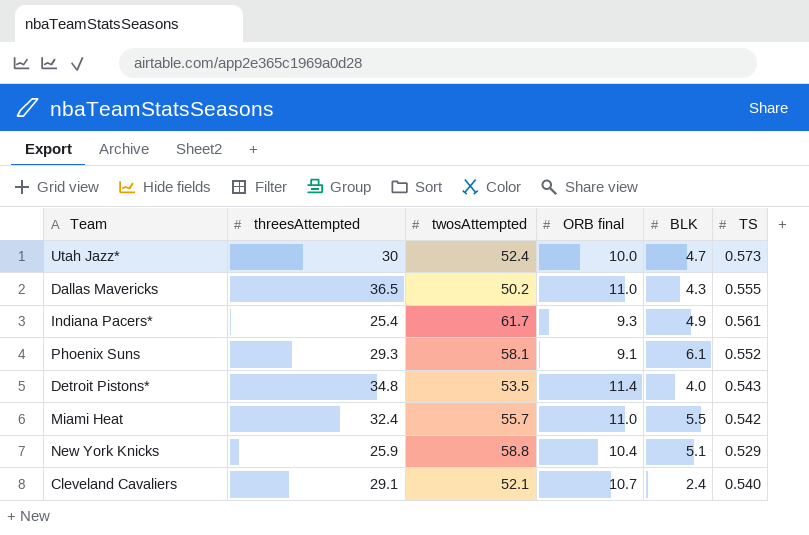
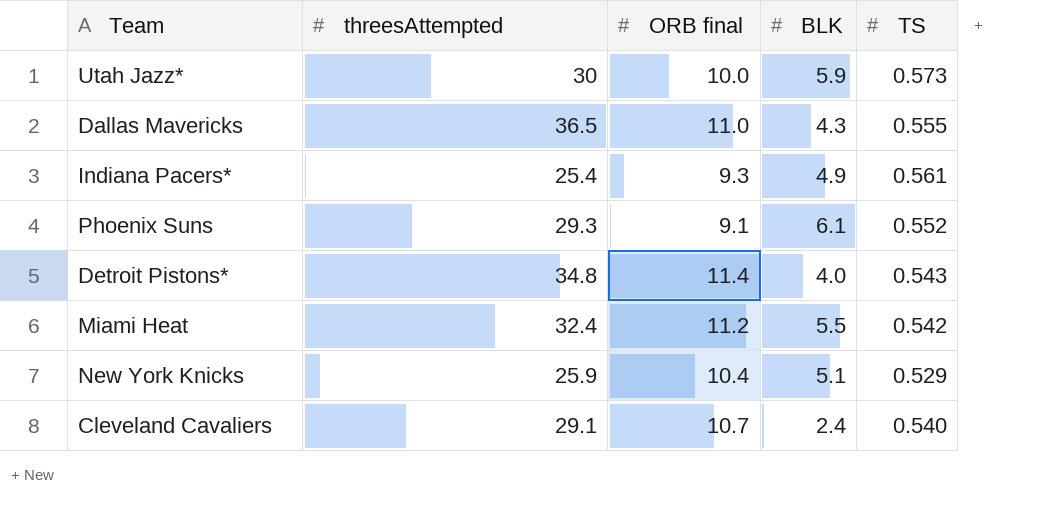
column twosAttempted | position: 3 -> none
Utah Jazz* | BLK: 4.7 -> 5.9
Miami Heat | ORB final: 11.0 -> 11.2

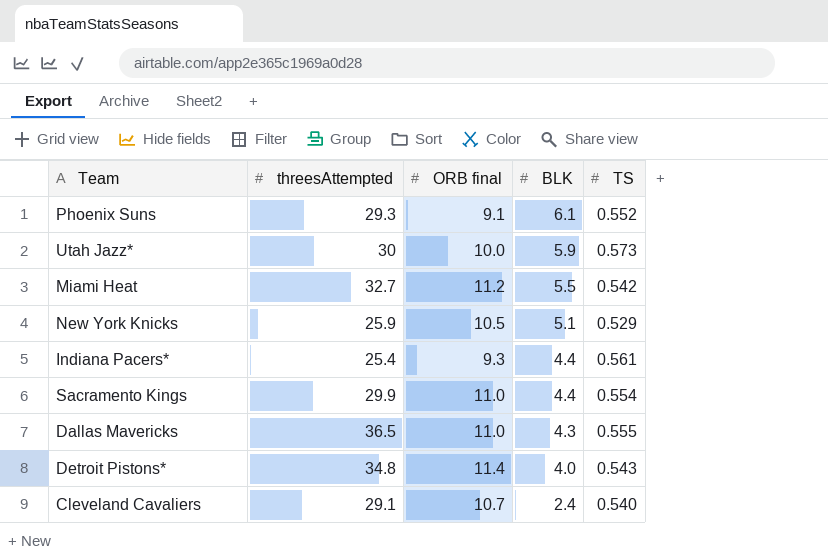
row order: none -> BLK descending
Miami Heat | threesAttempted: 32.4 -> 32.7
New York Knicks | ORB final: 10.4 -> 10.5
Indiana Pacers* | BLK: 4.9 -> 4.4
row Sacramento Kings: none -> 29.9 | 11.0 | 4.4 | 0.554

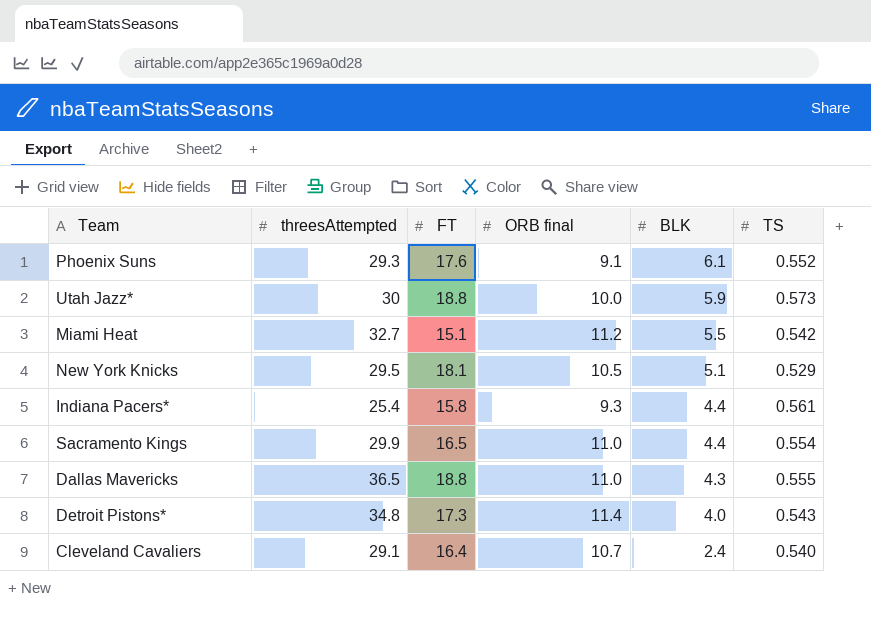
column FT | position: none -> 3
New York Knicks | threesAttempted: 25.9 -> 29.5

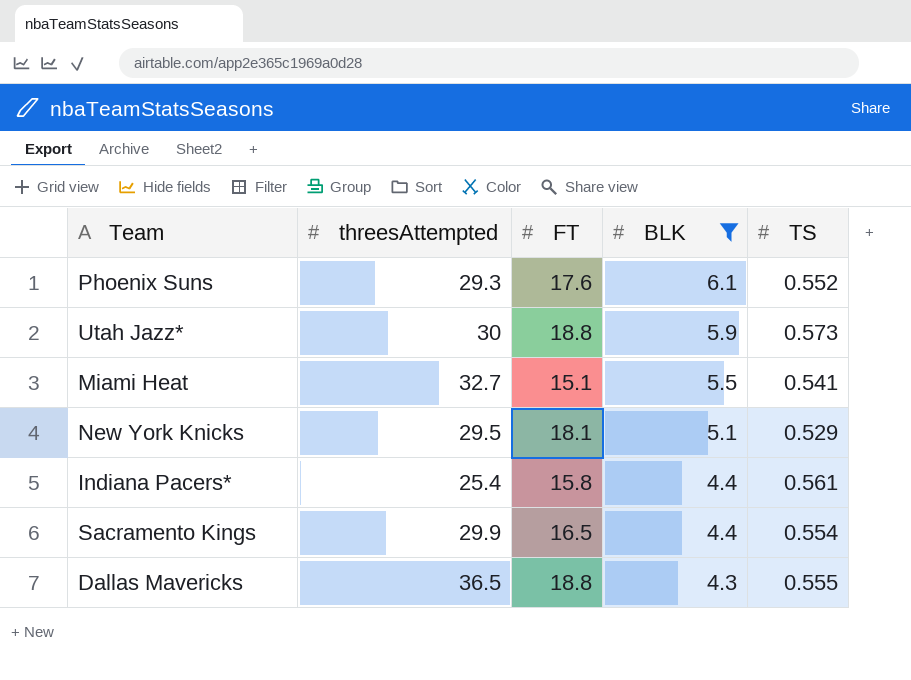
filter: none -> BLK >= 4.3
column ORB final | position: 4 -> none
Miami Heat | TS: 0.542 -> 0.541

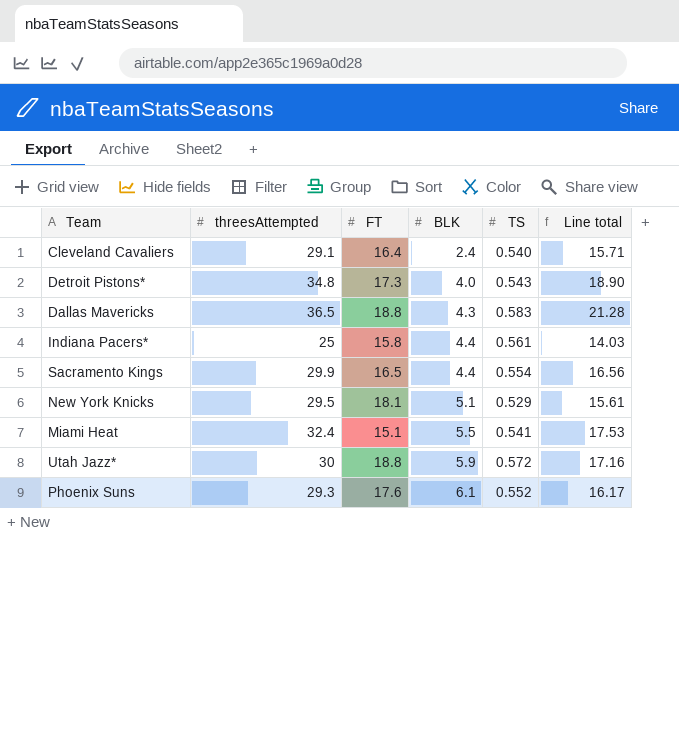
filter: BLK >= 4.3 -> none
row order: BLK descending -> BLK ascending
column Line total | formula: none -> [threesAttempted] * [TS]
Dallas Mavericks | TS: 0.555 -> 0.583
Indiana Pacers* | threesAttempted: 25.4 -> 25
Miami Heat | threesAttempted: 32.7 -> 32.4
Utah Jazz* | TS: 0.573 -> 0.572

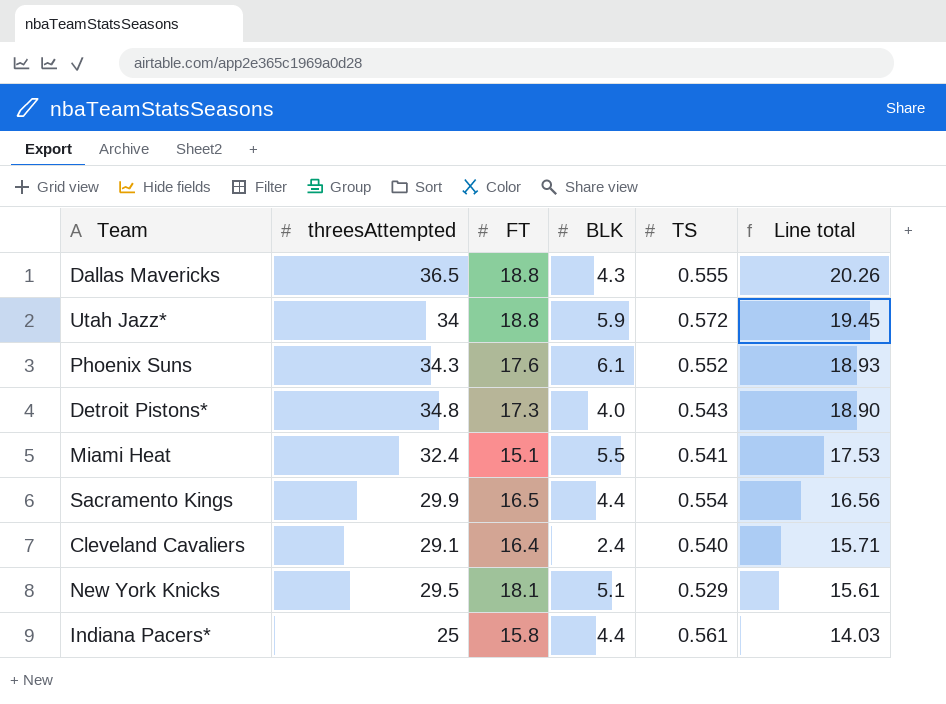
row order: BLK ascending -> Line total descending
Dallas Mavericks | TS: 0.583 -> 0.555
Dallas Mavericks | Line total: 21.28 -> 20.26
Utah Jazz* | threesAttempted: 30 -> 34
Utah Jazz* | Line total: 17.16 -> 19.45
Phoenix Suns | threesAttempted: 29.3 -> 34.3
Phoenix Suns | Line total: 16.17 -> 18.93

